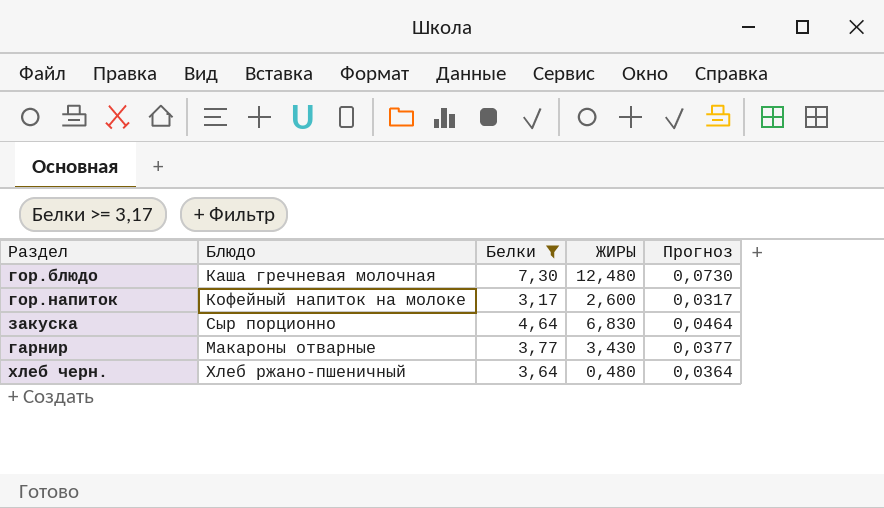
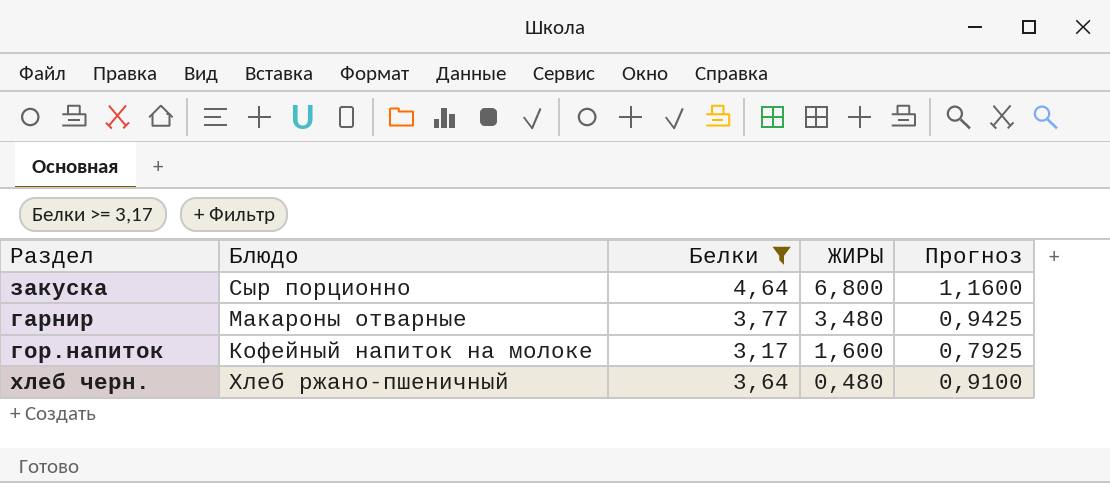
row order: none -> ЖИРЫ descending
column Прогноз | formula: [Белки] * 0,01 -> [Белки] * 0,25
row гор.блюдо: Каша гречневая молочная | 7,30 | 12,480 | 0,0730 -> none
закуска | ЖИРЫ: 6,830 -> 6,800
гарнир | ЖИРЫ: 3,430 -> 3,480
гор.напиток | ЖИРЫ: 2,600 -> 1,600

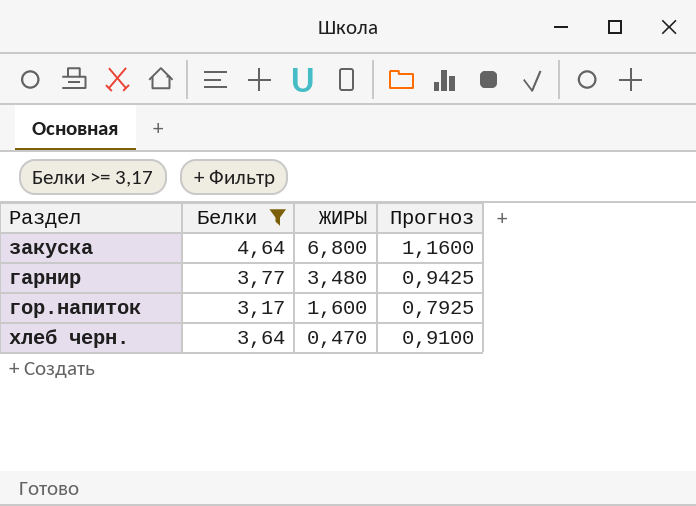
column Блюдо | position: 2 -> none
хлеб черн. | ЖИРЫ: 0,480 -> 0,470

